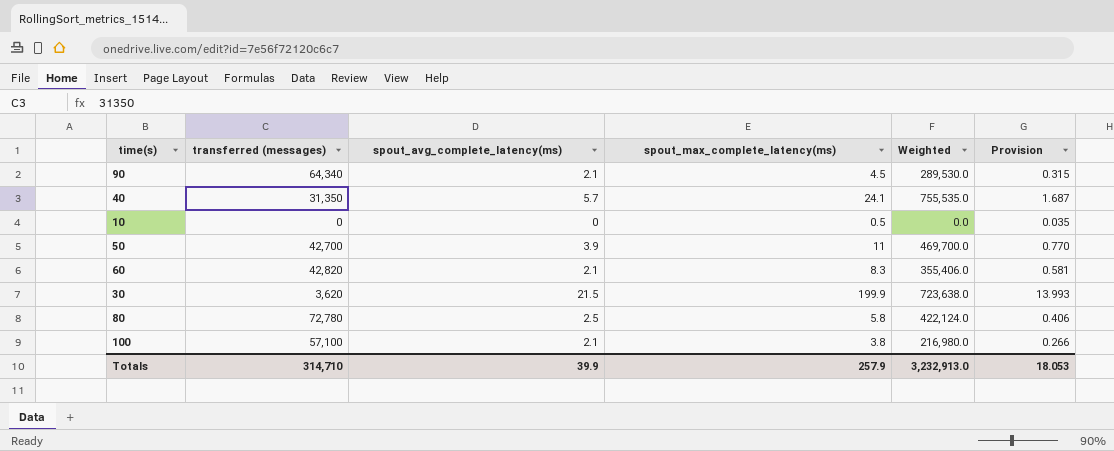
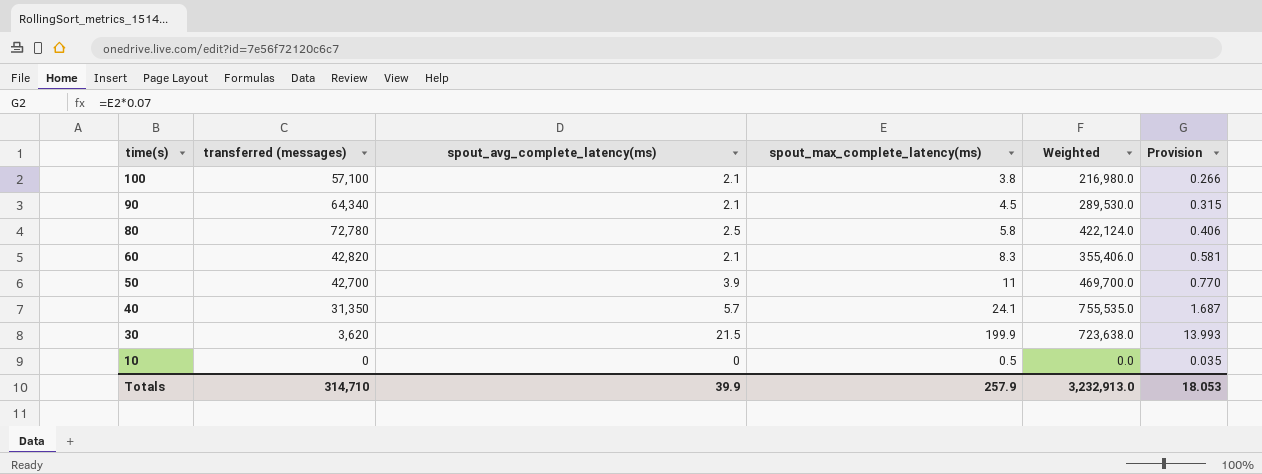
row order: none -> time(s) descending

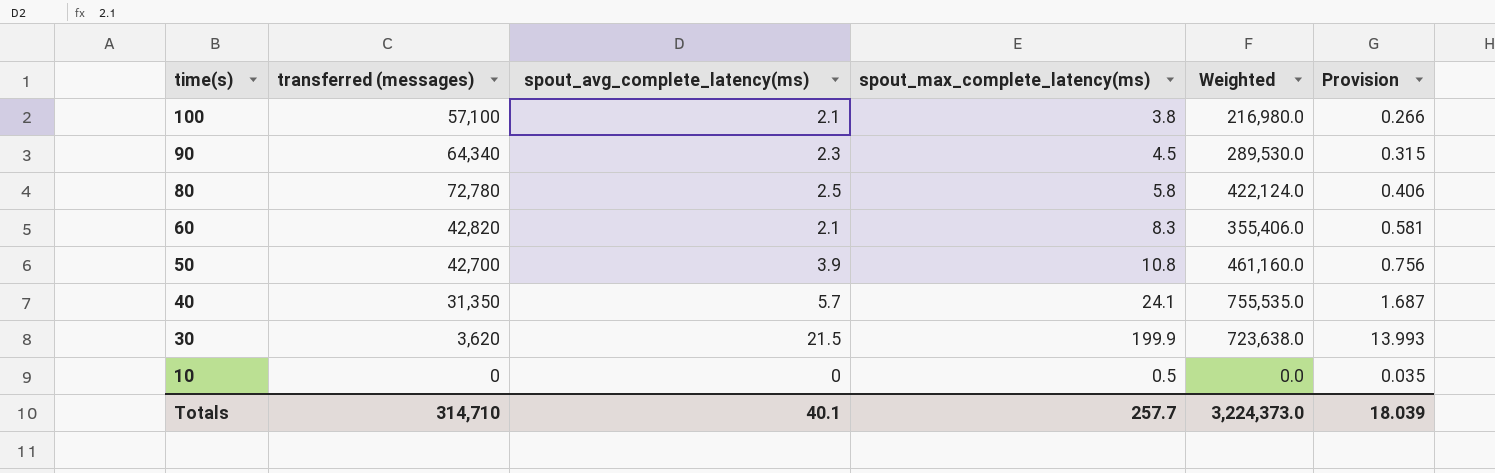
90 | spout_avg_complete_latency(ms): 2.1 -> 2.3
50 | spout_max_complete_latency(ms): 11 -> 10.8
50 | Weighted: 469,700.0 -> 461,160.0
50 | Provision: 0.770 -> 0.756
Totals | spout_avg_complete_latency(ms): 39.9 -> 40.1
Totals | spout_max_complete_latency(ms): 257.9 -> 257.7
Totals | Weighted: 3,232,913.0 -> 3,224,373.0
Totals | Provision: 18.053 -> 18.039

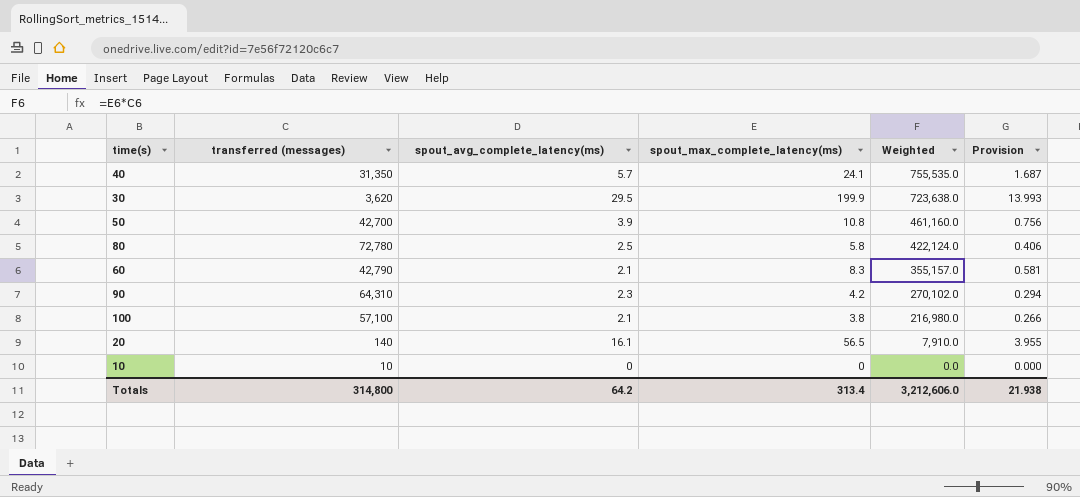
row order: time(s) descending -> Weighted descending
30 | spout_avg_complete_latency(ms): 21.5 -> 29.5
60 | transferred (messages): 42,820 -> 42,790
60 | Weighted: 355,406.0 -> 355,157.0
90 | transferred (messages): 64,340 -> 64,310
90 | spout_max_complete_latency(ms): 4.5 -> 4.2
90 | Weighted: 289,530.0 -> 270,102.0
90 | Provision: 0.315 -> 0.294
row 20: none -> 140 | 16.1 | 56.5 | 7,910.0 | 3.955
10 | transferred (messages): 0 -> 10
10 | spout_max_complete_latency(ms): 0.5 -> 0
10 | Provision: 0.035 -> 0.000
Totals | transferred (messages): 314,710 -> 314,800
Totals | spout_avg_complete_latency(ms): 40.1 -> 64.2
Totals | spout_max_complete_latency(ms): 257.7 -> 313.4
Totals | Weighted: 3,224,373.0 -> 3,212,606.0
Totals | Provision: 18.039 -> 21.938

